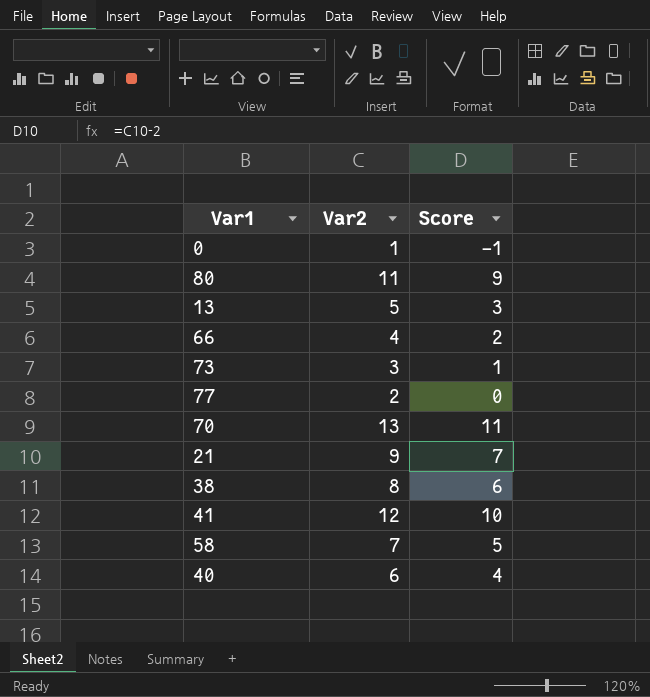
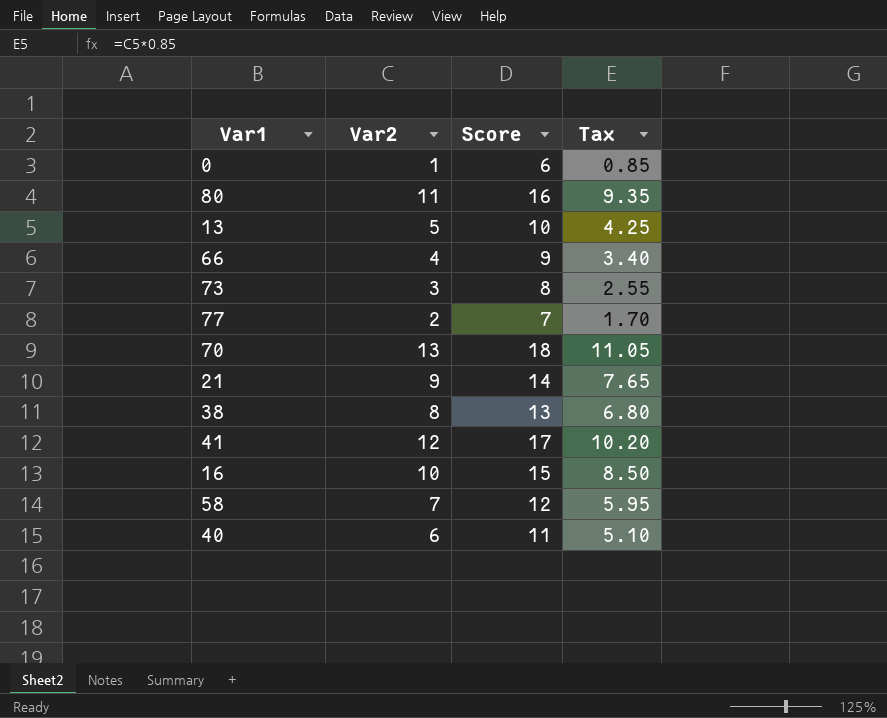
column Score | formula: [Var2] - 2 -> [Var2] + 5
column Tax | formula: none -> [Var2] * 0.85
row 16: none -> 10 | 15 | 8.50

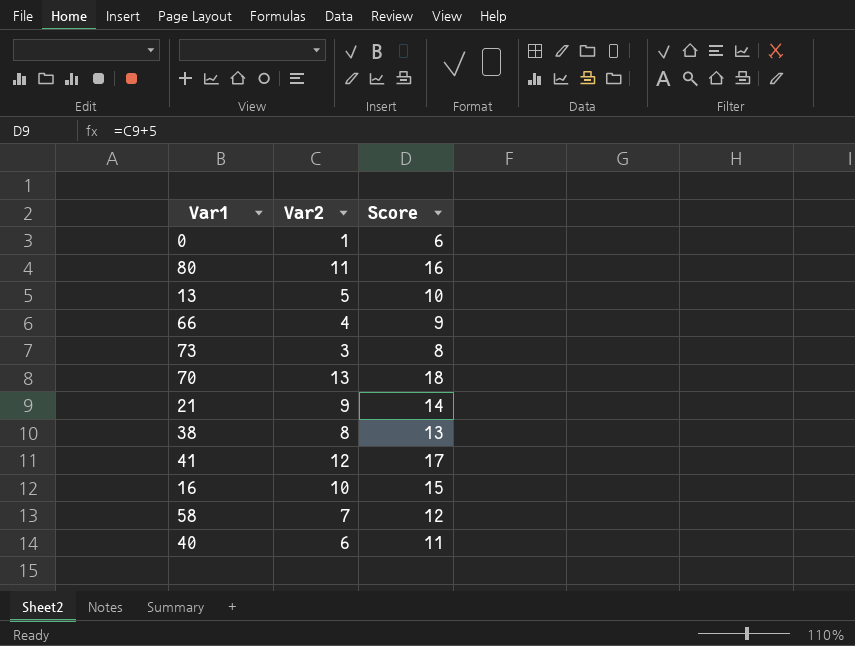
column Tax | formula: [Var2] * 0.85 -> none
row 77: 2 | 7 | 1.70 -> none

